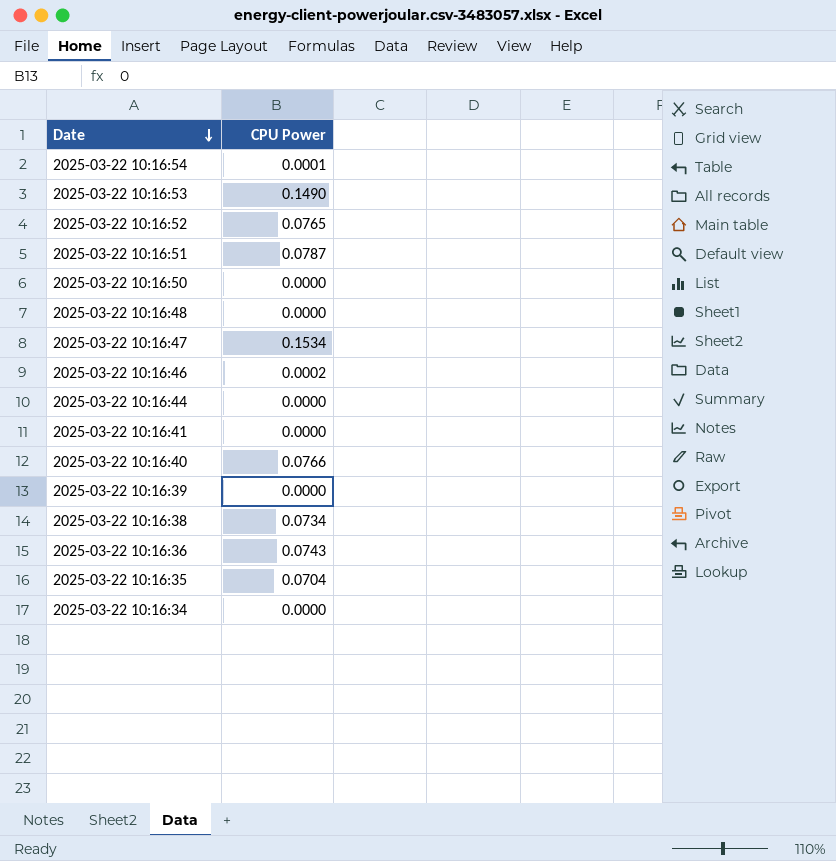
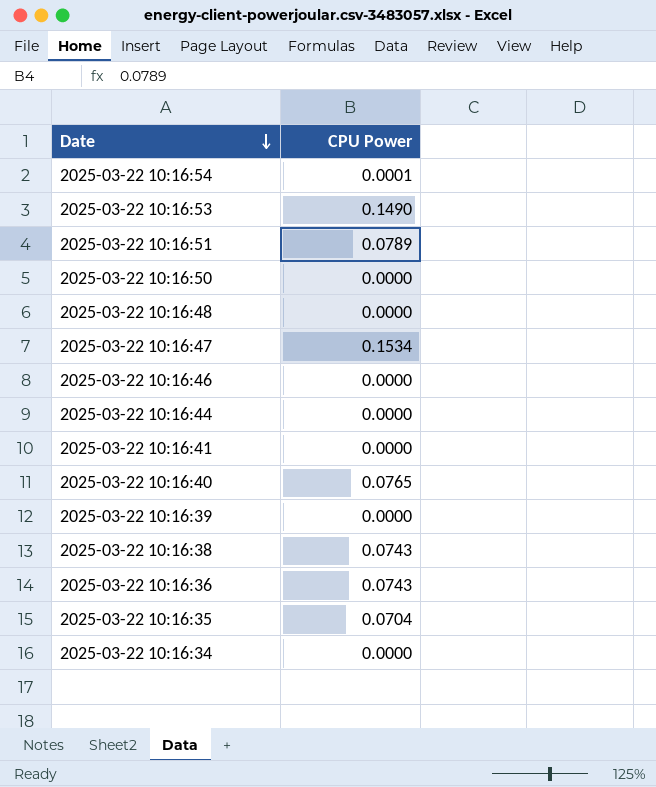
row 2025-03-22 10:16:52: 0.0765 -> none
2025-03-22 10:16:51 | CPU Power: 0.0787 -> 0.0789
2025-03-22 10:16:46 | CPU Power: 0.0002 -> 0.0000
2025-03-22 10:16:40 | CPU Power: 0.0766 -> 0.0765
2025-03-22 10:16:38 | CPU Power: 0.0734 -> 0.0743

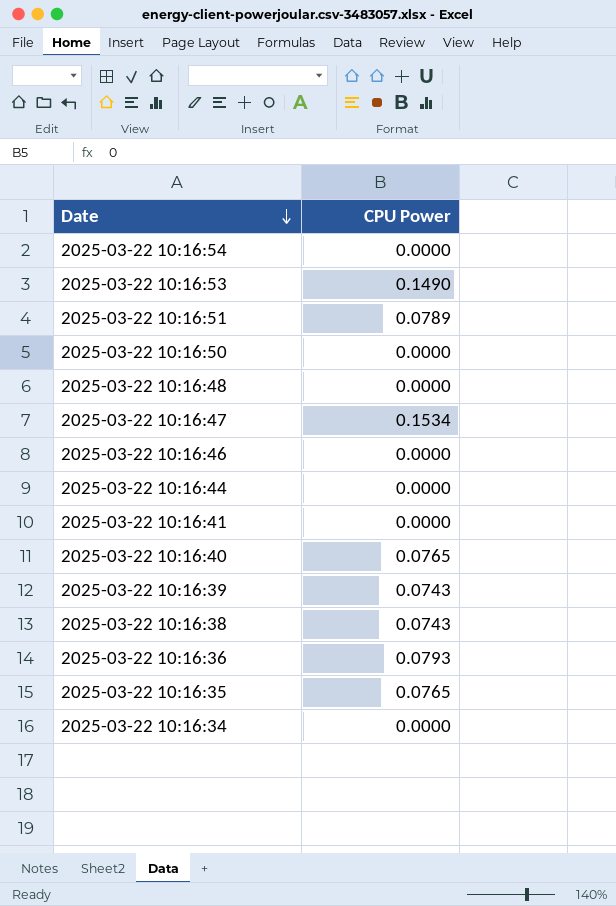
2025-03-22 10:16:54 | CPU Power: 0.0001 -> 0.0000
2025-03-22 10:16:39 | CPU Power: 0.0000 -> 0.0743
2025-03-22 10:16:36 | CPU Power: 0.0743 -> 0.0793
2025-03-22 10:16:35 | CPU Power: 0.0704 -> 0.0765

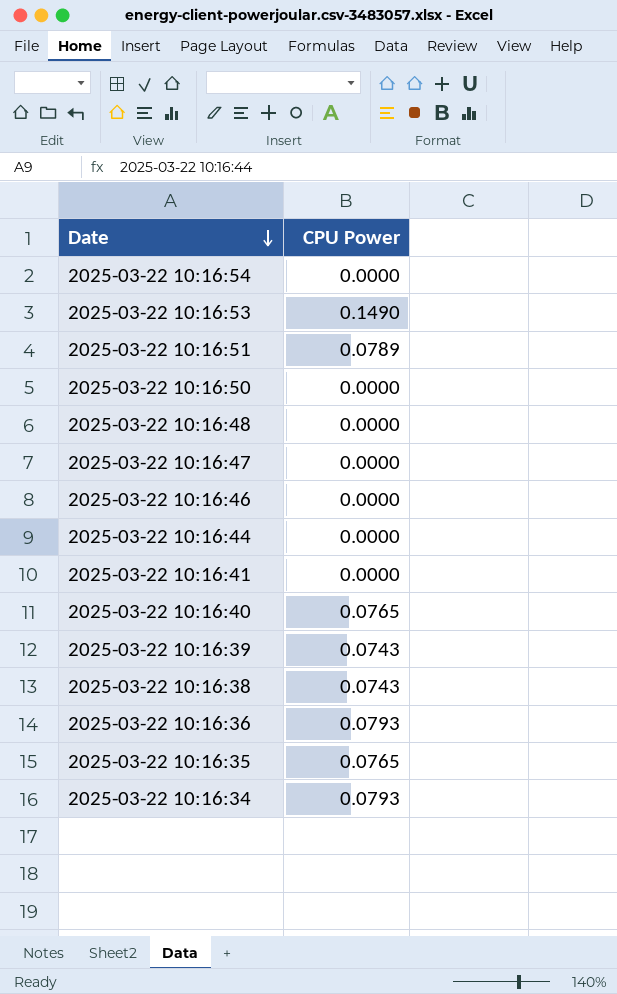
2025-03-22 10:16:47 | CPU Power: 0.1534 -> 0.0000
2025-03-22 10:16:34 | CPU Power: 0.0000 -> 0.0793

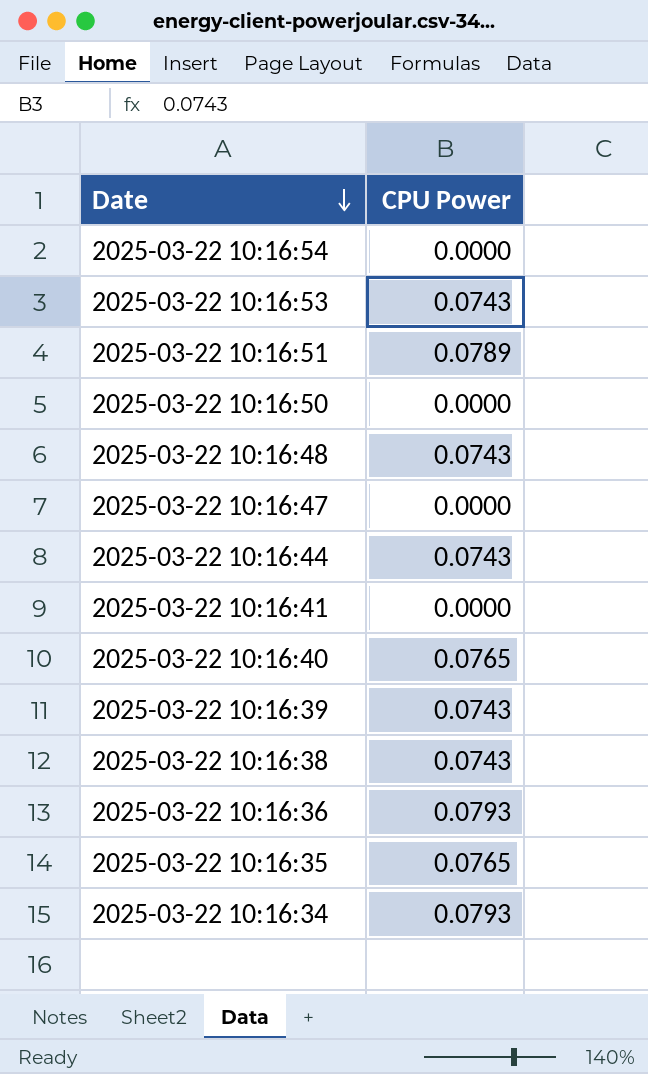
row 2025-03-22 10:16:46: 0.0000 -> none
2025-03-22 10:16:53 | CPU Power: 0.1490 -> 0.0743
2025-03-22 10:16:48 | CPU Power: 0.0000 -> 0.0743
2025-03-22 10:16:44 | CPU Power: 0.0000 -> 0.0743

